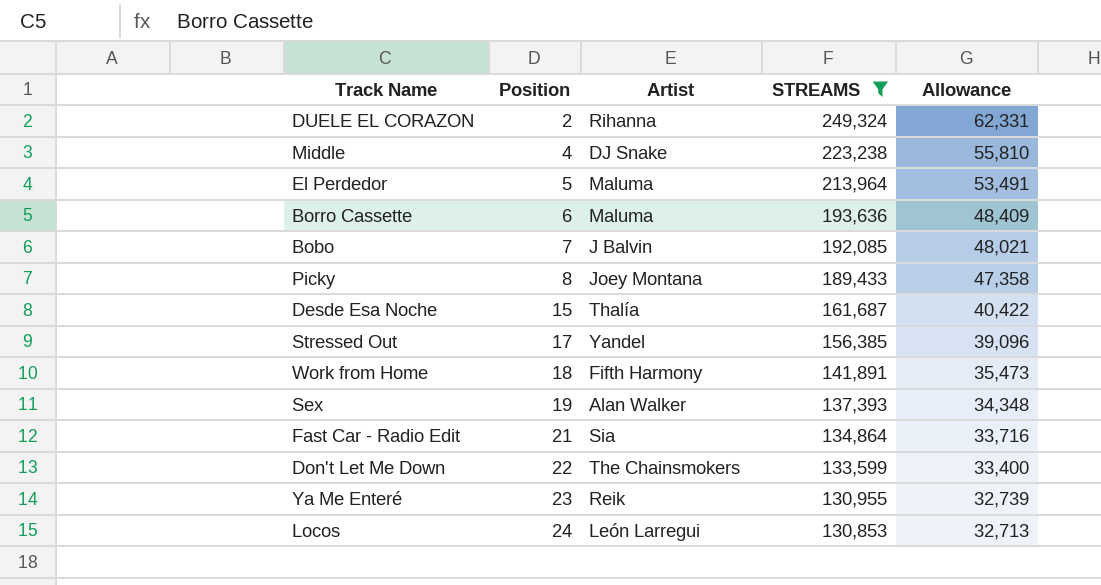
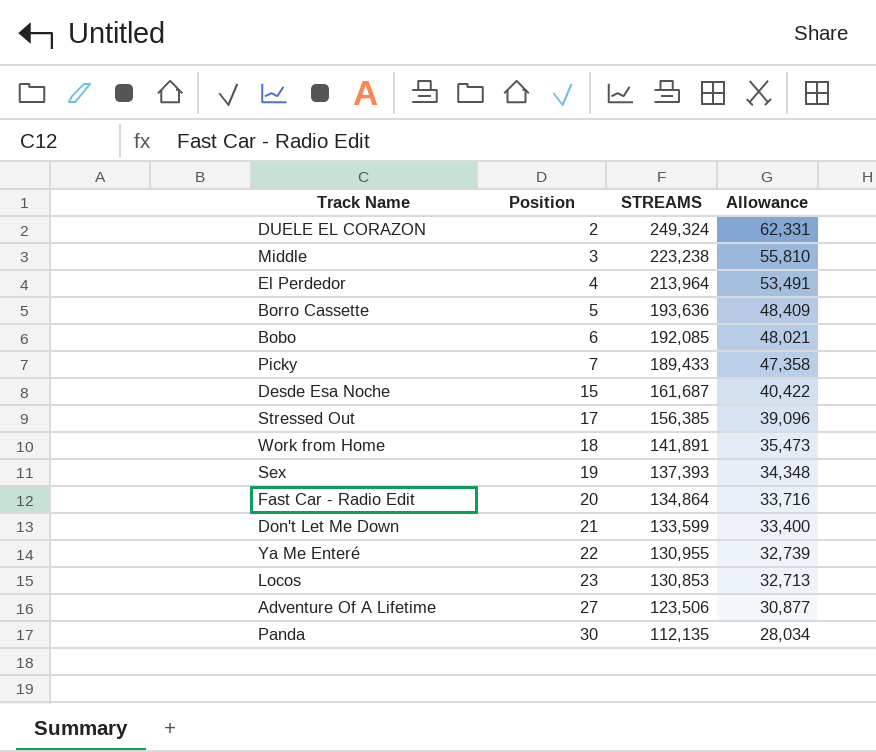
filter: STREAMS >= 130,853 -> none
column Artist | position: 3 -> none
Middle | Position: 4 -> 3
El Perdedor | Position: 5 -> 4
Borro Cassette | Position: 6 -> 5
Bobo | Position: 7 -> 6
Picky | Position: 8 -> 7
Fast Car - Radio Edit | Position: 21 -> 20
Don't Let Me Down | Position: 22 -> 21
Ya Me Enteré | Position: 23 -> 22
Locos | Position: 24 -> 23

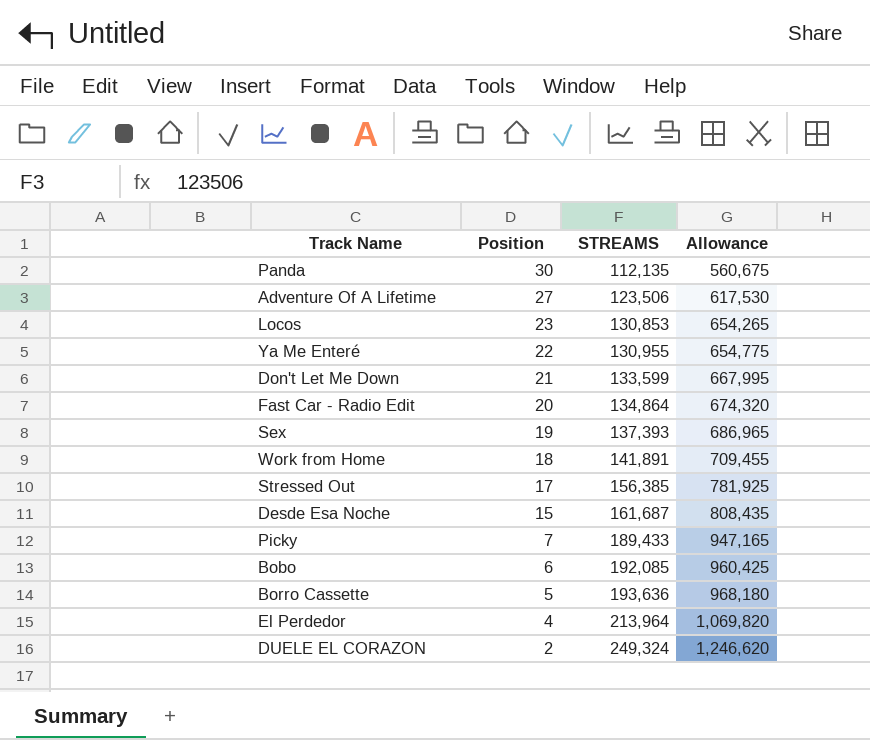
row order: Position ascending -> Position descending
column Allowance | formula: [STREAMS] * 0.25 -> [STREAMS] * 5
row Middle: 3 | 223,238 | 55,810 -> none

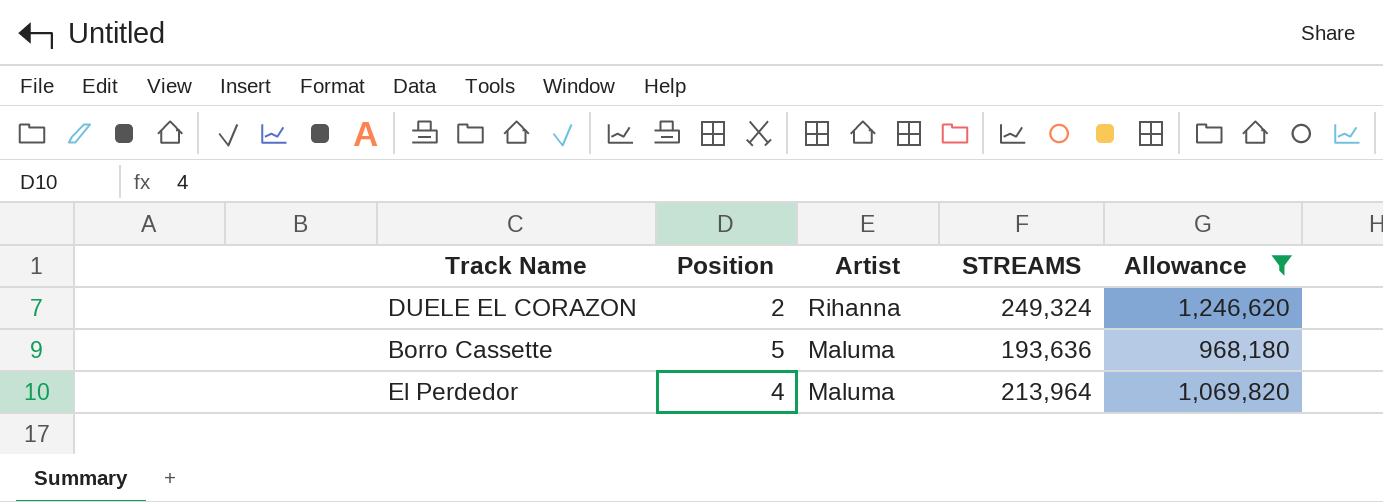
filter: none -> Allowance >= 968,180
row order: Position descending -> Artist descending
column Artist | position: none -> 3

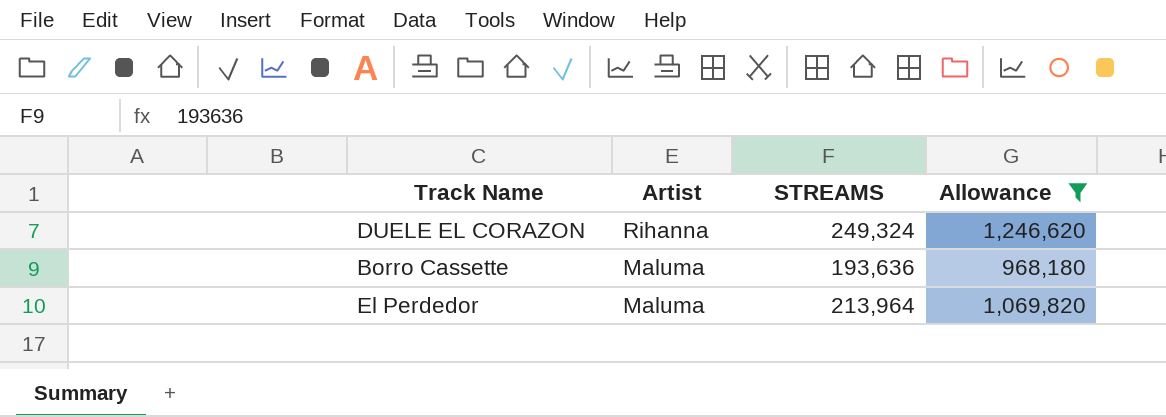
column Position | position: 2 -> none

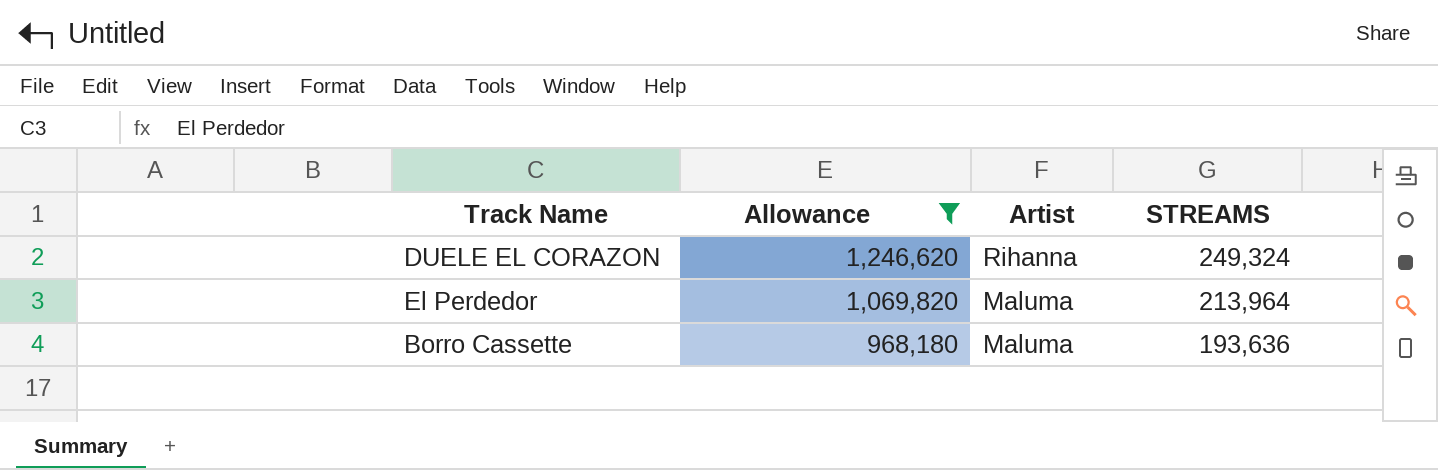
row order: Artist descending -> Allowance descending
column Allowance | position: 4 -> 2

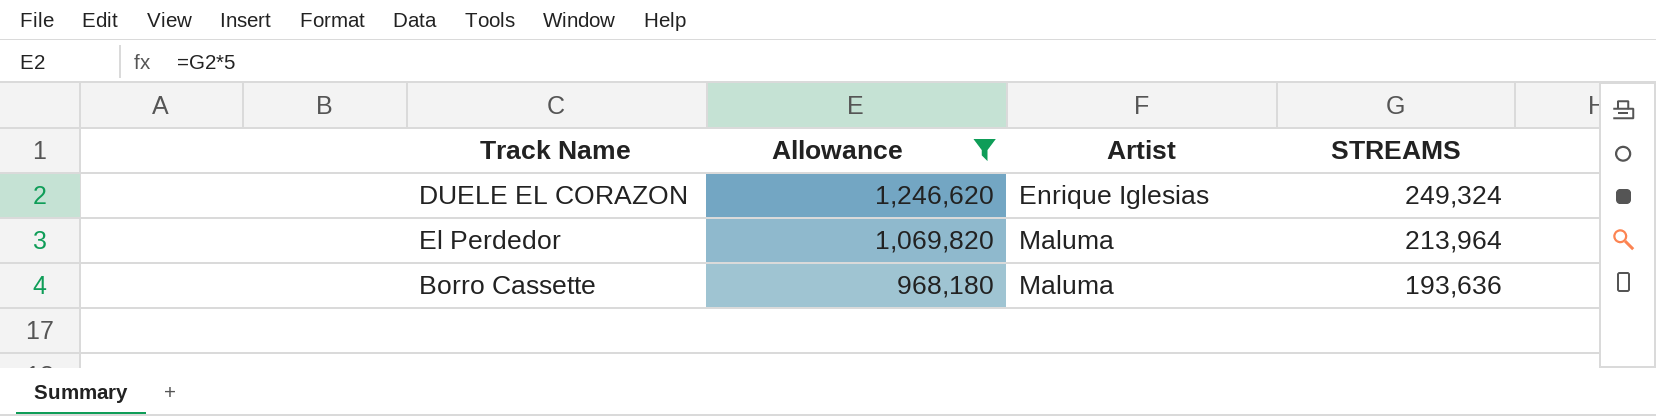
DUELE EL CORAZON | Artist: Rihanna -> Enrique Iglesias

